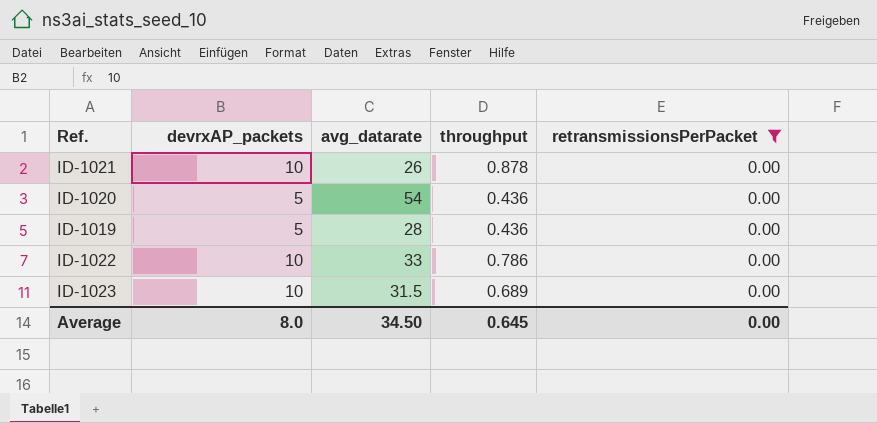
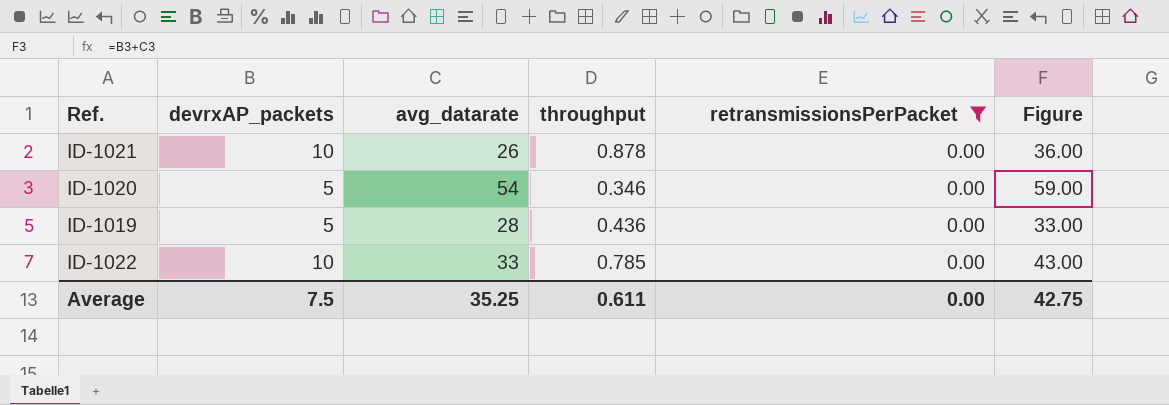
column Figure | formula: none -> [devrxAP_packets] + [avg_datarate]
row ID-1023: 10 | 31.5 | 0.689 | 0.00 -> none
ID-1020 | throughput: 0.436 -> 0.346
ID-1022 | throughput: 0.786 -> 0.785
Average | devrxAP_packets: 8.0 -> 7.5
Average | avg_datarate: 34.50 -> 35.25
Average | throughput: 0.645 -> 0.611

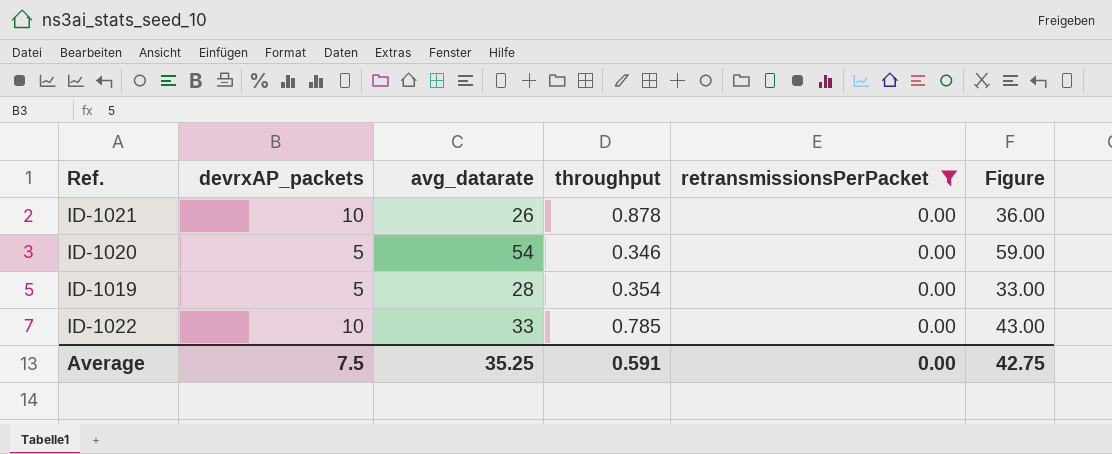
ID-1019 | throughput: 0.436 -> 0.354
Average | throughput: 0.611 -> 0.591

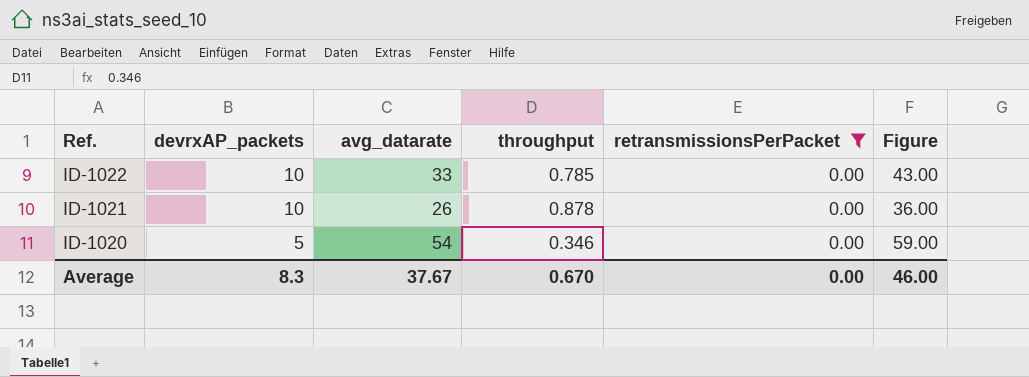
row order: none -> Ref. descending
row ID-1019: 5 | 28 | 0.354 | 0.00 | 33.00 -> none
Average | devrxAP_packets: 7.5 -> 8.3
Average | avg_datarate: 35.25 -> 37.67
Average | throughput: 0.591 -> 0.670
Average | Figure: 42.75 -> 46.00

